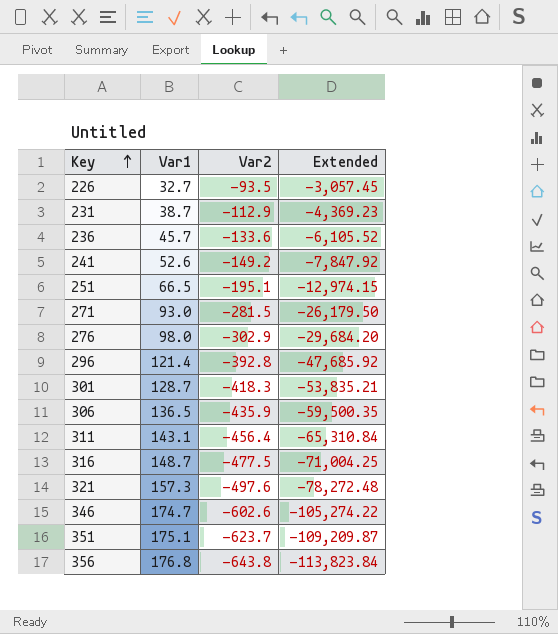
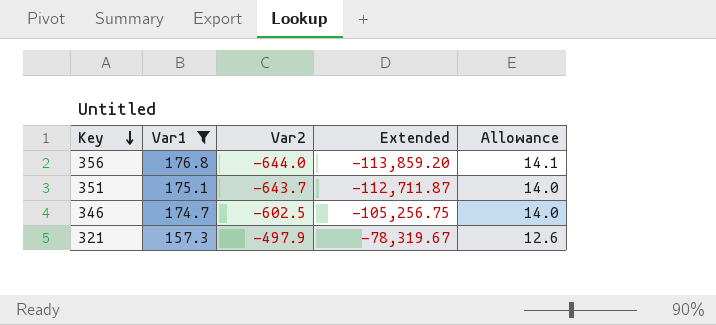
filter: none -> Var1 >= 157.3
row order: Key ascending -> Key descending
column Allowance | formula: none -> [Var1] * 0.08
356 | Var2: -643.8 -> -644.0
356 | Extended: -113,823.84 -> -113,859.20
351 | Var2: -623.7 -> -643.7
351 | Extended: -109,209.87 -> -112,711.87
346 | Var2: -602.6 -> -602.5
346 | Extended: -105,274.22 -> -105,256.75
321 | Var2: -497.6 -> -497.9
321 | Extended: -78,272.48 -> -78,319.67

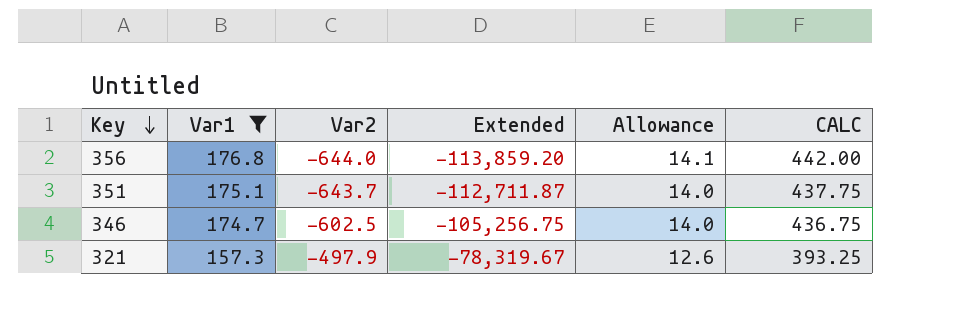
column CALC | formula: none -> [Var1] * 2.5

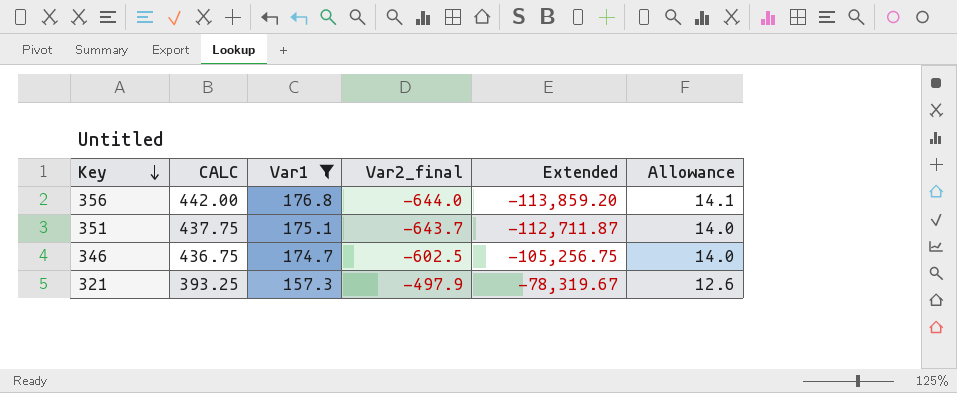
column CALC | position: 6 -> 2
column name: Var2 -> Var2_final

